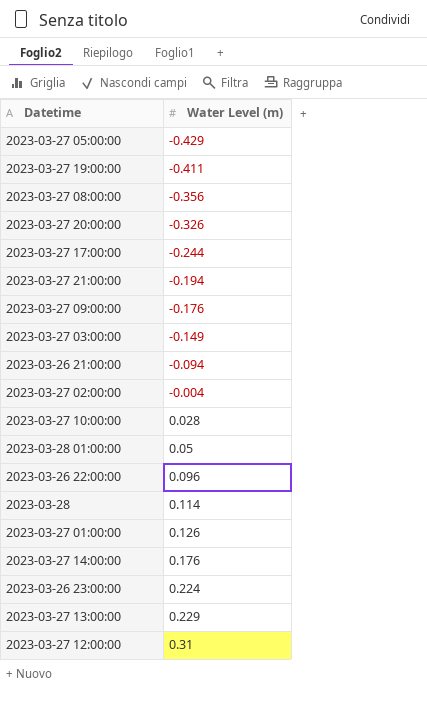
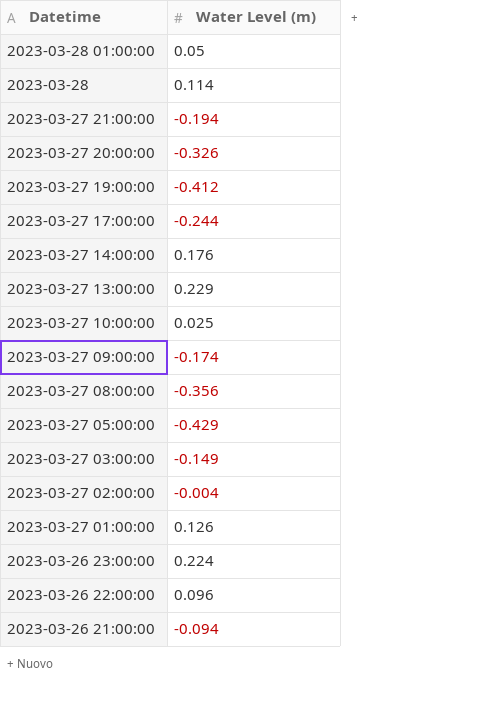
row order: Water Level (m) ascending -> Datetime descending
row 2023-03-27 12:00:00: 0.31 -> none
2023-03-27 19:00:00 | Water Level (m): -0.411 -> -0.412
2023-03-27 10:00:00 | Water Level (m): 0.028 -> 0.025
2023-03-27 09:00:00 | Water Level (m): -0.176 -> -0.174

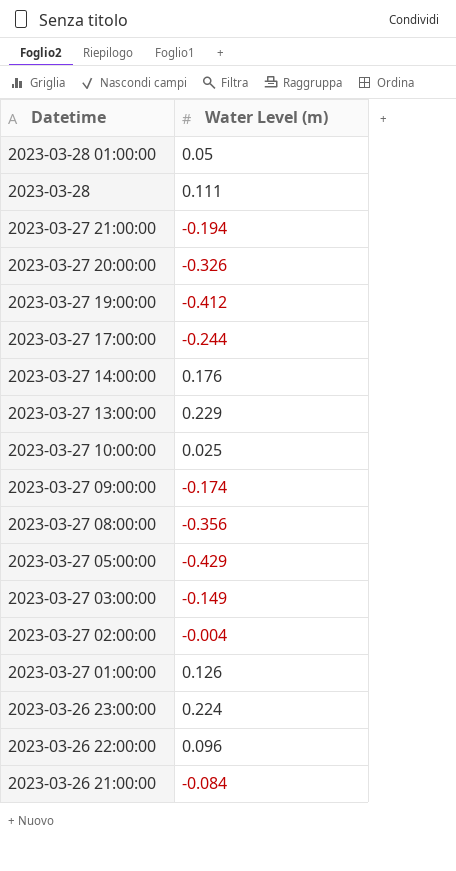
2023-03-28 | Water Level (m): 0.114 -> 0.111
2023-03-26 21:00:00 | Water Level (m): -0.094 -> -0.084

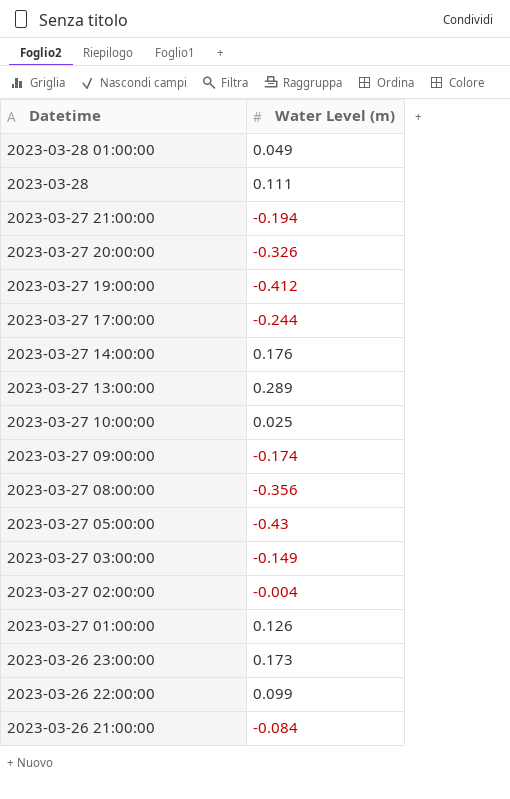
2023-03-28 01:00:00 | Water Level (m): 0.05 -> 0.049
2023-03-27 13:00:00 | Water Level (m): 0.229 -> 0.289
2023-03-27 05:00:00 | Water Level (m): -0.429 -> -0.43
2023-03-26 23:00:00 | Water Level (m): 0.224 -> 0.173
2023-03-26 22:00:00 | Water Level (m): 0.096 -> 0.099

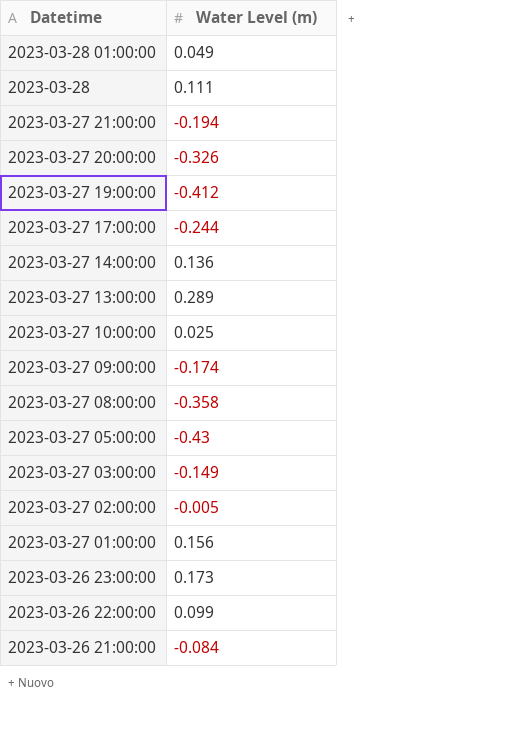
2023-03-27 14:00:00 | Water Level (m): 0.176 -> 0.136
2023-03-27 08:00:00 | Water Level (m): -0.356 -> -0.358
2023-03-27 02:00:00 | Water Level (m): -0.004 -> -0.005
2023-03-27 01:00:00 | Water Level (m): 0.126 -> 0.156

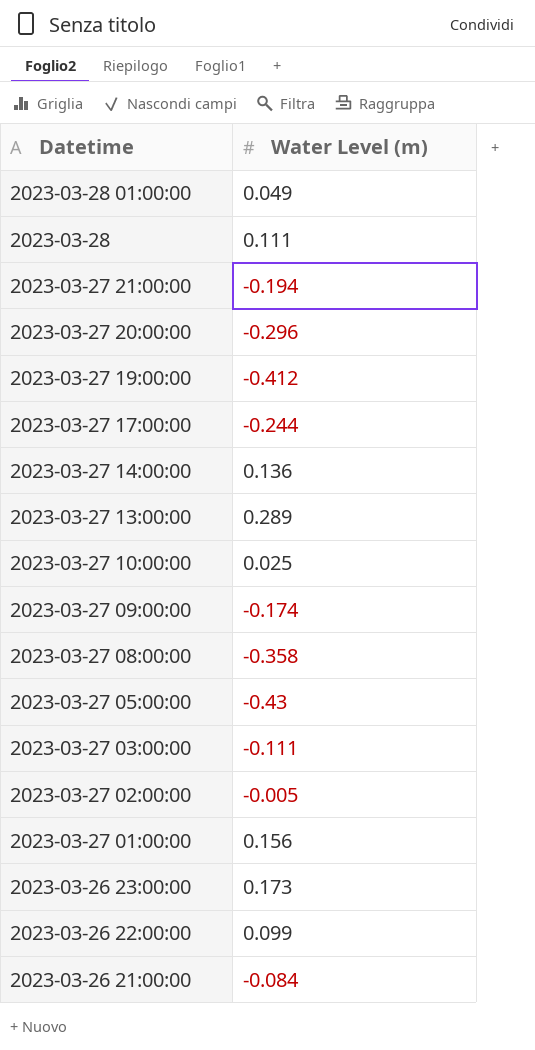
2023-03-27 20:00:00 | Water Level (m): -0.326 -> -0.296
2023-03-27 03:00:00 | Water Level (m): -0.149 -> -0.111

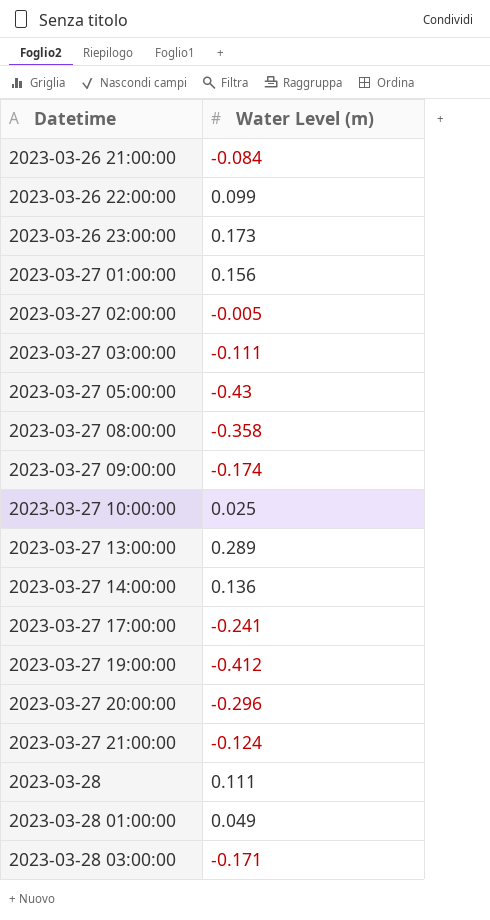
row order: Datetime descending -> Datetime ascending
2023-03-27 17:00:00 | Water Level (m): -0.244 -> -0.241
2023-03-27 21:00:00 | Water Level (m): -0.194 -> -0.124
row 2023-03-28 03:00:00: none -> -0.171

